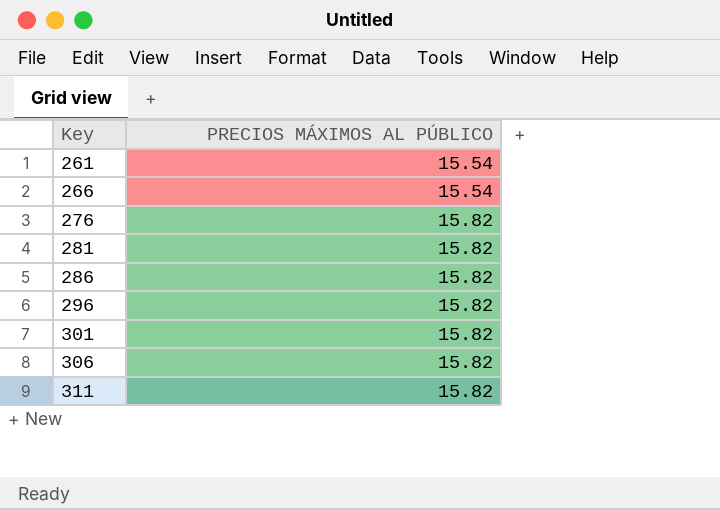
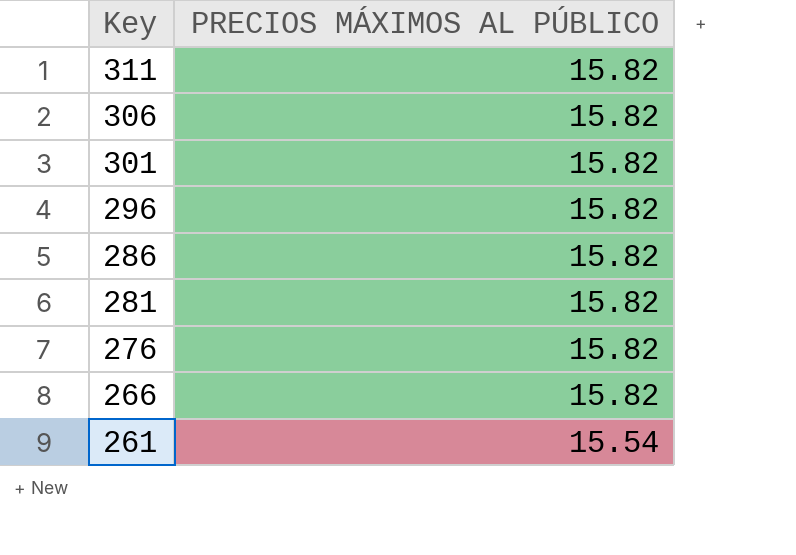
row order: Key ascending -> Key descending
266 | PRECIOS MÁXIMOS AL PÚBLICO: 15.54 -> 15.82

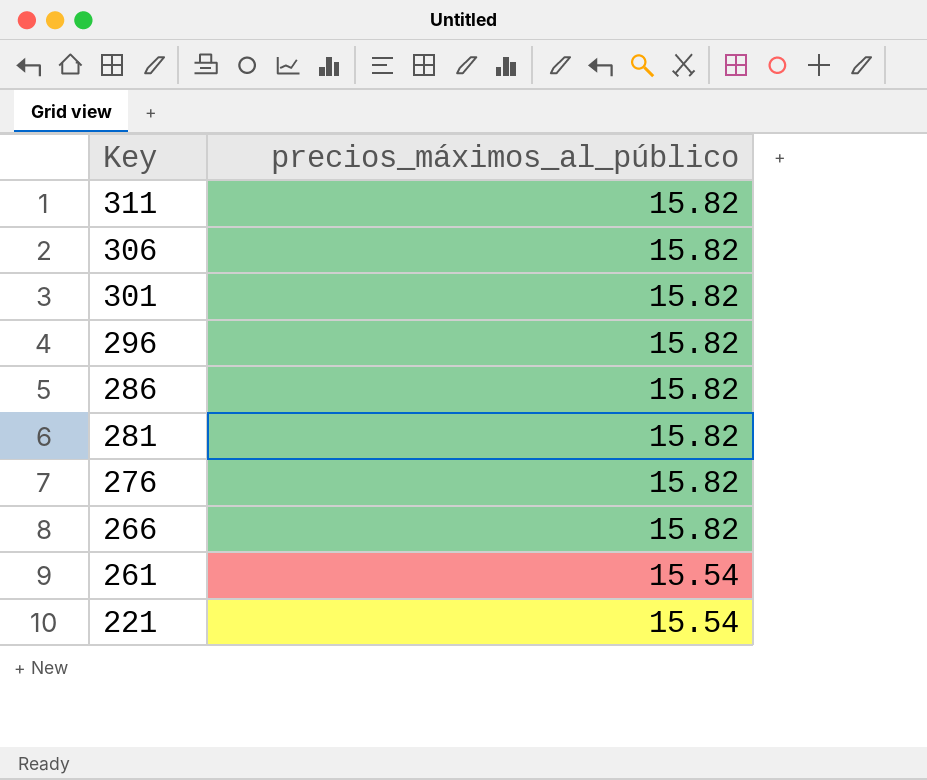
column name: PRECIOS MÁXIMOS AL PÚBLICO -> precios_máximos_al_público
row 221: none -> 15.54

